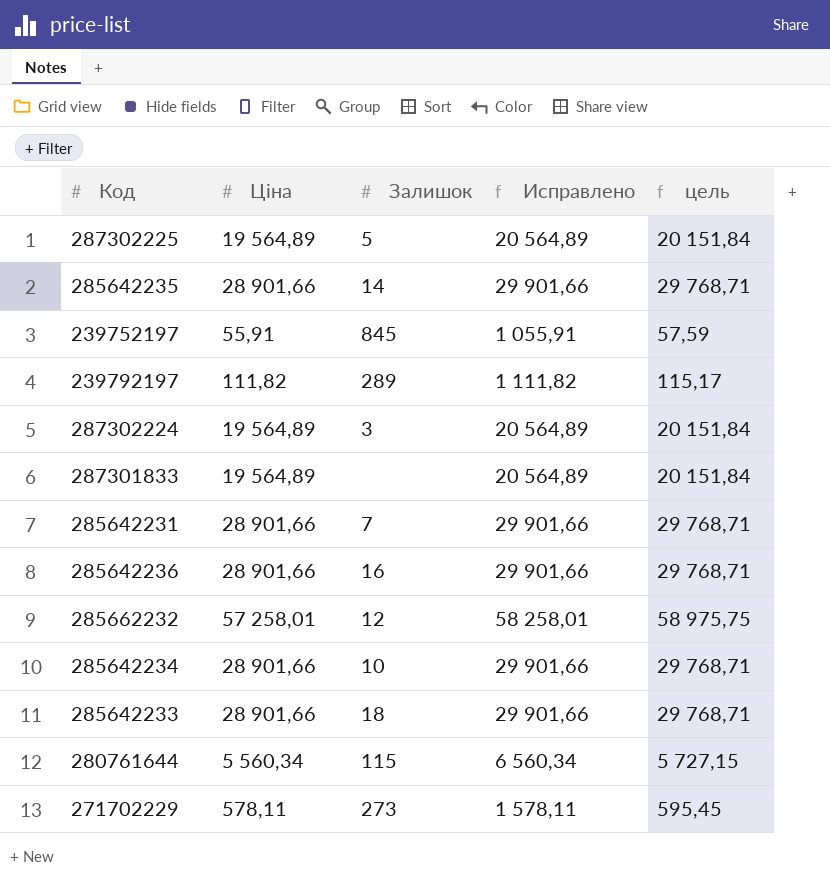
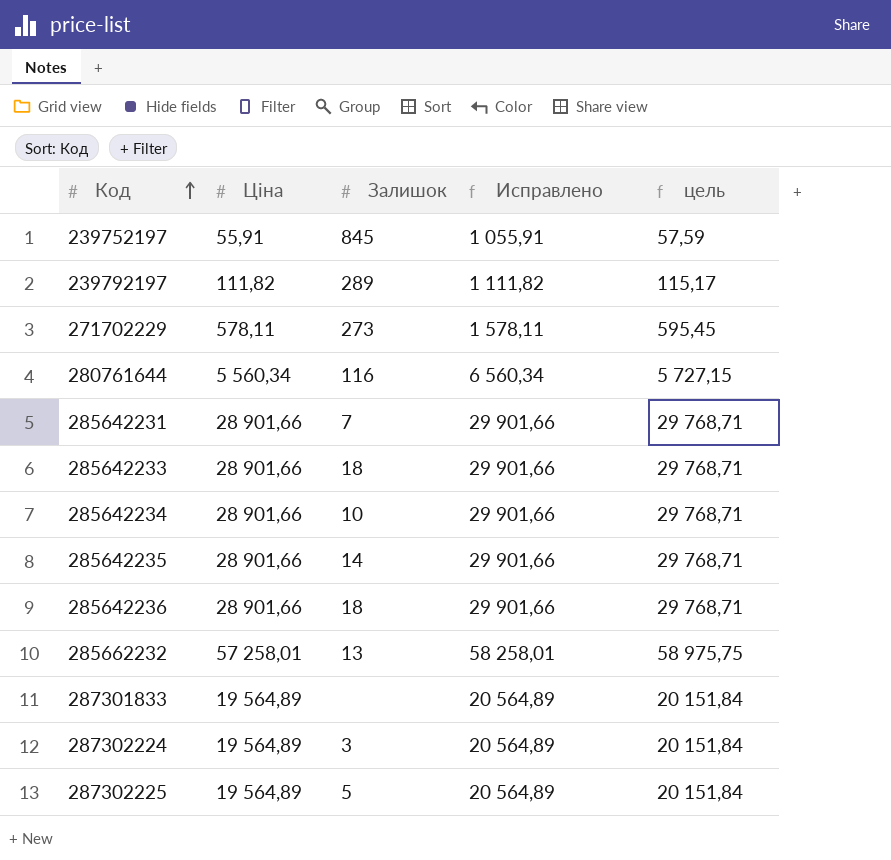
row order: none -> Код ascending
280761644 | Залишок: 115 -> 116
285642236 | Залишок: 16 -> 18
285662232 | Залишок: 12 -> 13

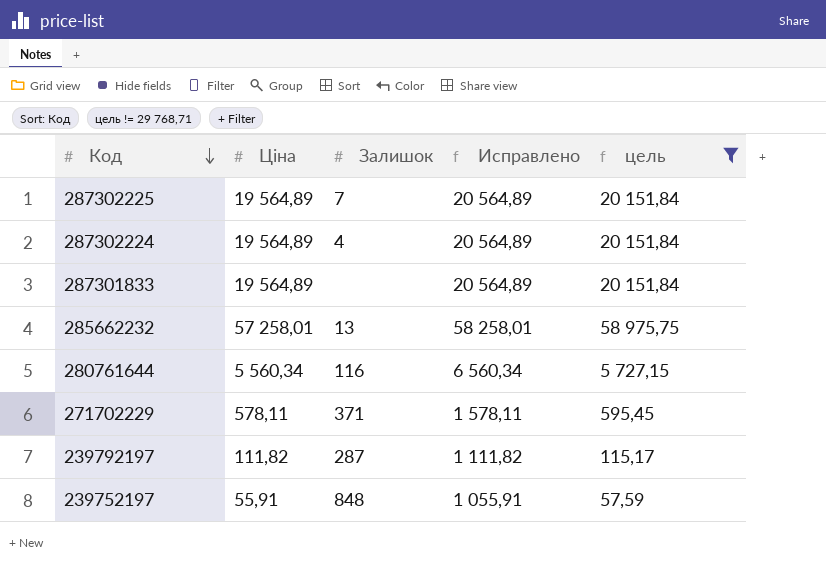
filter: none -> цель != 29 768,71
row order: Код ascending -> Код descending
287302225 | Залишок: 5 -> 7
287302224 | Залишок: 3 -> 4
271702229 | Залишок: 273 -> 371
239792197 | Залишок: 289 -> 287
239752197 | Залишок: 845 -> 848

